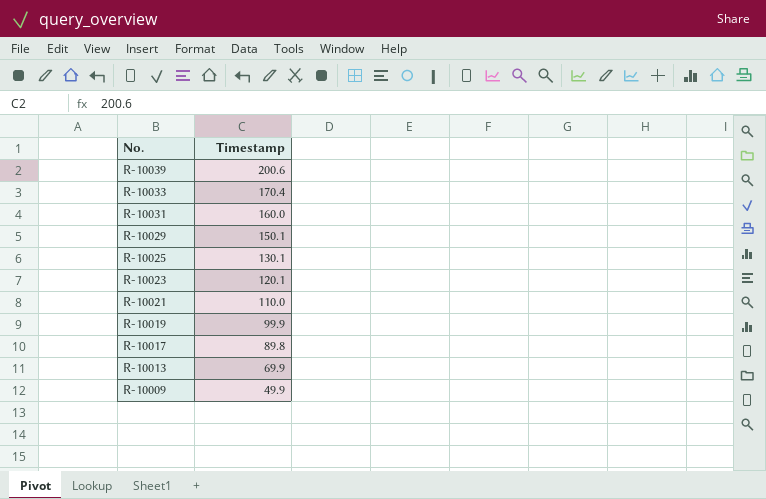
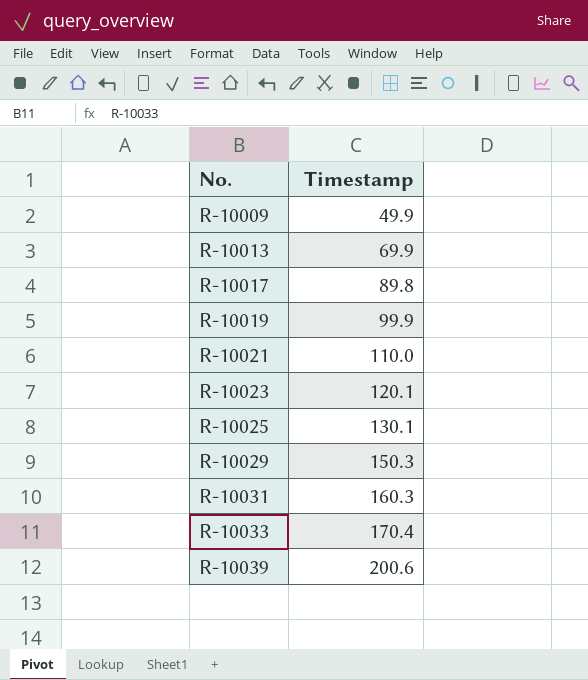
row order: No. descending -> No. ascending
R-10029 | Timestamp: 150.1 -> 150.3
R-10031 | Timestamp: 160.0 -> 160.3

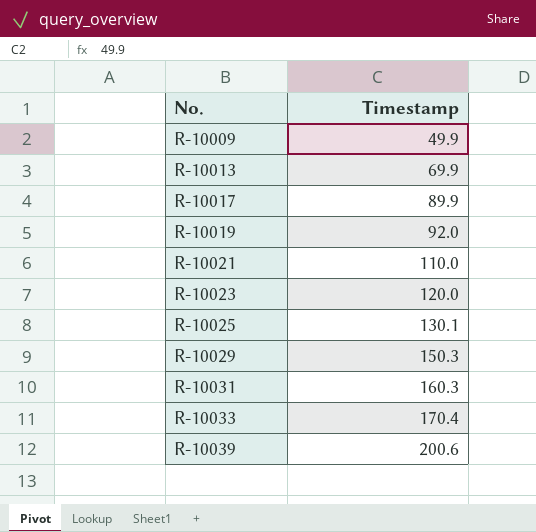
R-10017 | Timestamp: 89.8 -> 89.9
R-10019 | Timestamp: 99.9 -> 92.0
R-10023 | Timestamp: 120.1 -> 120.0

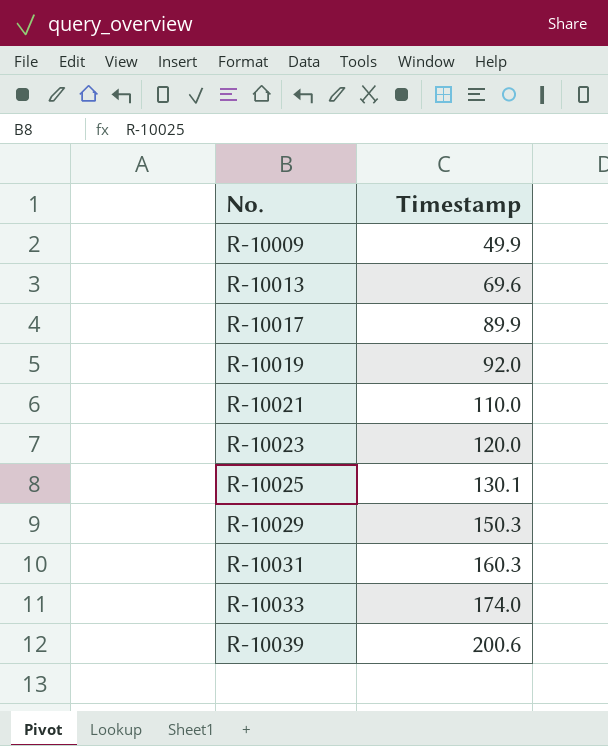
R-10013 | Timestamp: 69.9 -> 69.6
R-10033 | Timestamp: 170.4 -> 174.0

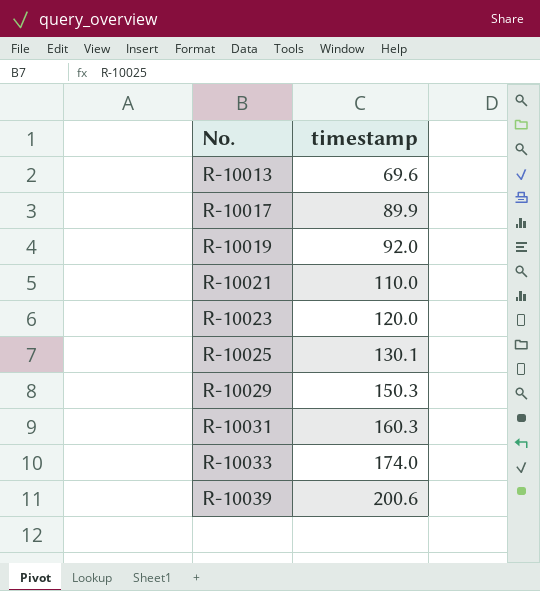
column name: Timestamp -> timestamp
row R-10009: 49.9 -> none

